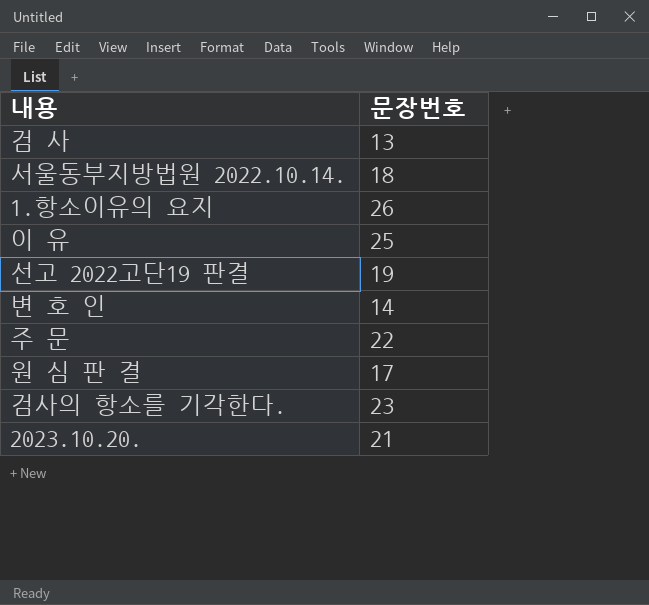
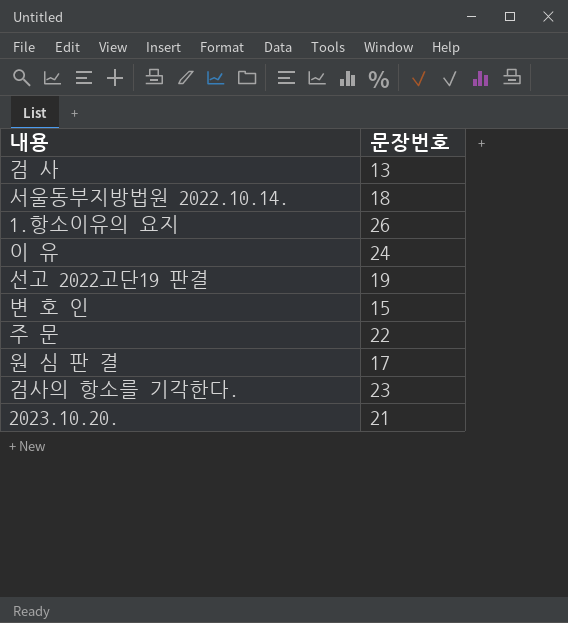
이 유 | 문장번호: 25 -> 24
변 호 인 | 문장번호: 14 -> 15

